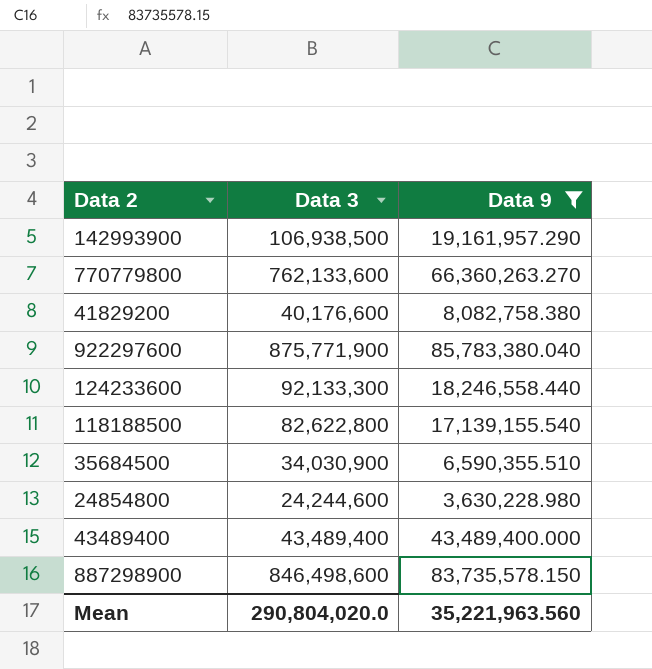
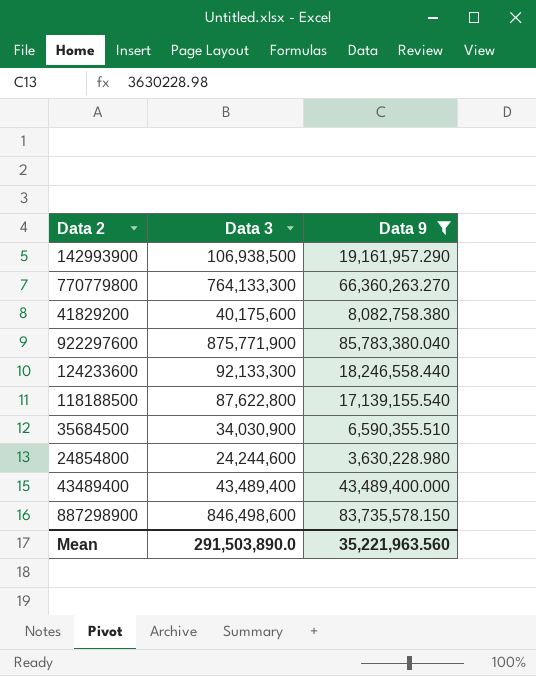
770779800 | Data 3: 762,133,600 -> 764,133,300
41829200 | Data 3: 40,176,600 -> 40,175,600
118188500 | Data 3: 82,622,800 -> 87,622,800
Mean | Data 3: 290,804,020.0 -> 291,503,890.0

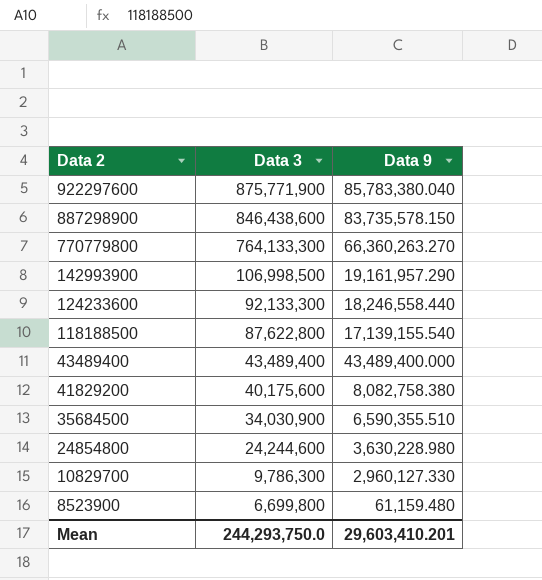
filter: Data 9 >= 3,630,228.980 -> none
row order: none -> Data 2 descending
887298900 | Data 3: 846,498,600 -> 846,438,600
142993900 | Data 3: 106,938,500 -> 106,998,500
Mean | Data 3: 291,503,890.0 -> 244,293,750.0
Mean | Data 9: 35,221,963.560 -> 29,603,410.201

